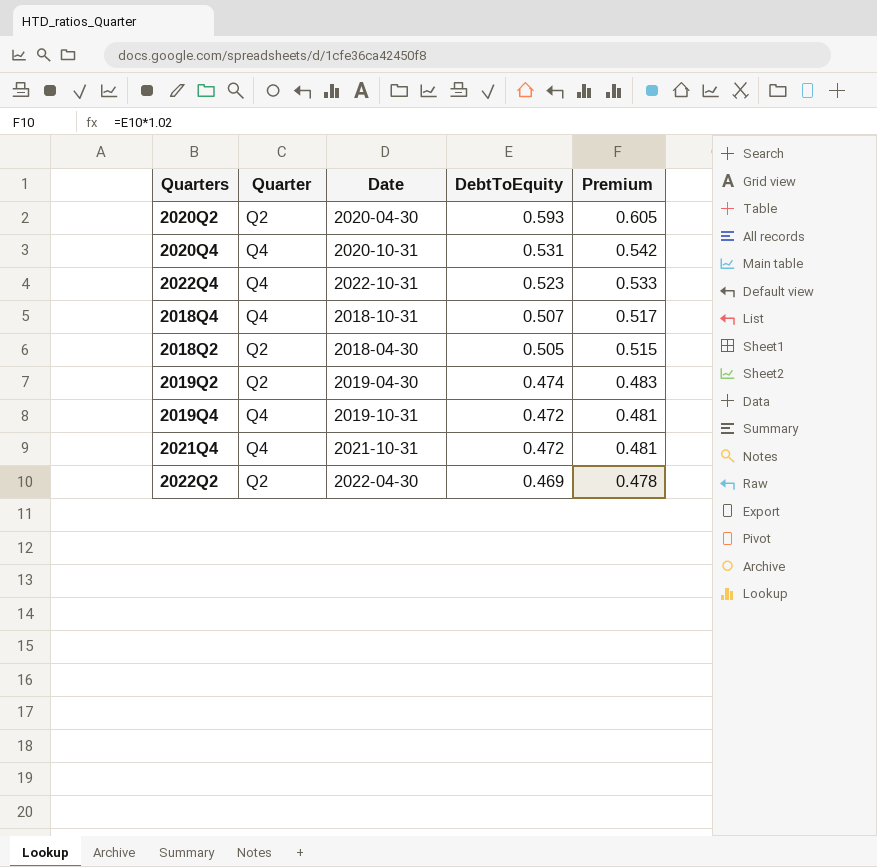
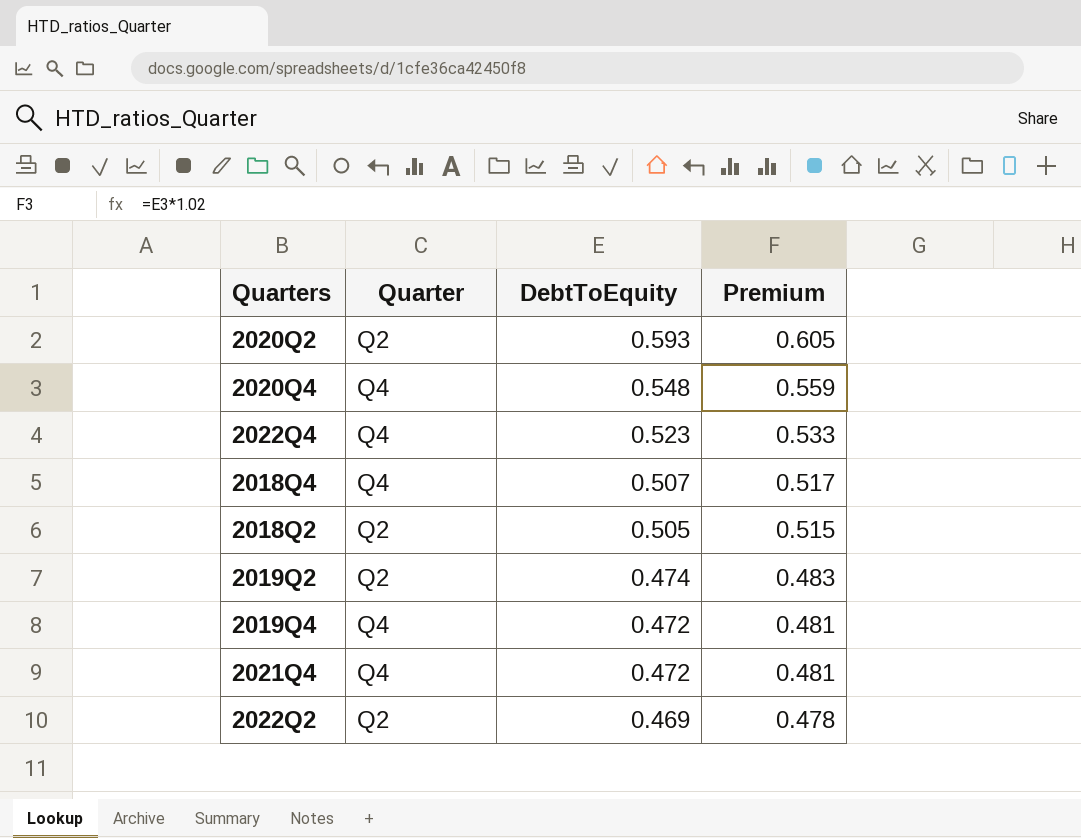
column Date | position: 3 -> none
2020Q4 | DebtToEquity: 0.531 -> 0.548
2020Q4 | Premium: 0.542 -> 0.559

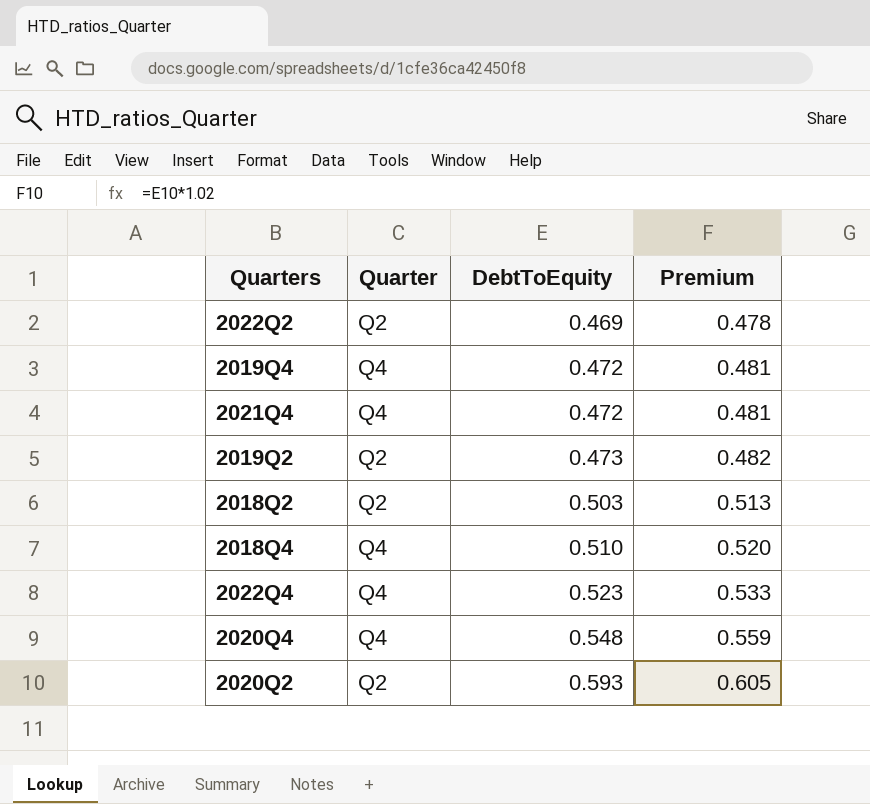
row order: DebtToEquity descending -> DebtToEquity ascending
2019Q2 | DebtToEquity: 0.474 -> 0.473
2019Q2 | Premium: 0.483 -> 0.482
2018Q2 | DebtToEquity: 0.505 -> 0.503
2018Q2 | Premium: 0.515 -> 0.513
2018Q4 | DebtToEquity: 0.507 -> 0.510
2018Q4 | Premium: 0.517 -> 0.520

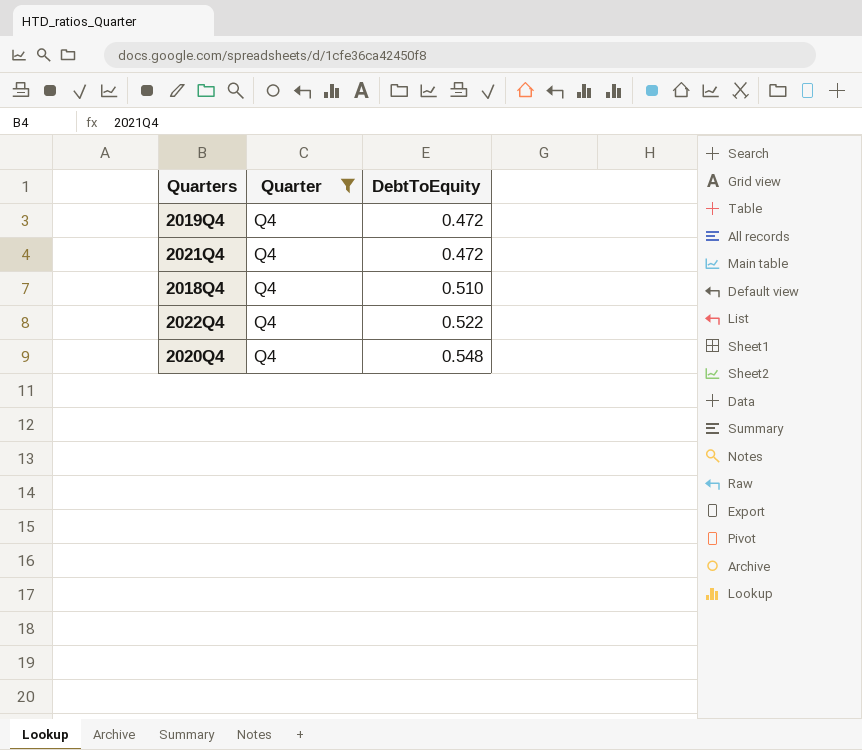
filter: none -> Quarter = Q4
column Premium | formula: [DebtToEquity] * 1.02 -> none
2022Q4 | DebtToEquity: 0.523 -> 0.522

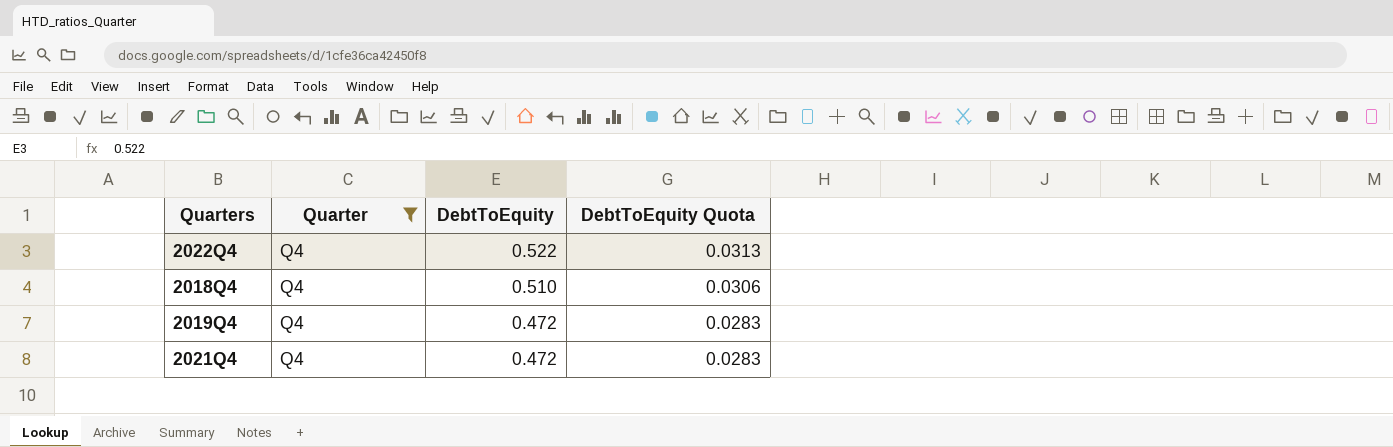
row order: DebtToEquity ascending -> DebtToEquity descending
column DebtToEquity Quota | formula: none -> [DebtToEquity] * 0.06
row 2020Q4: Q4 | 0.548 -> none

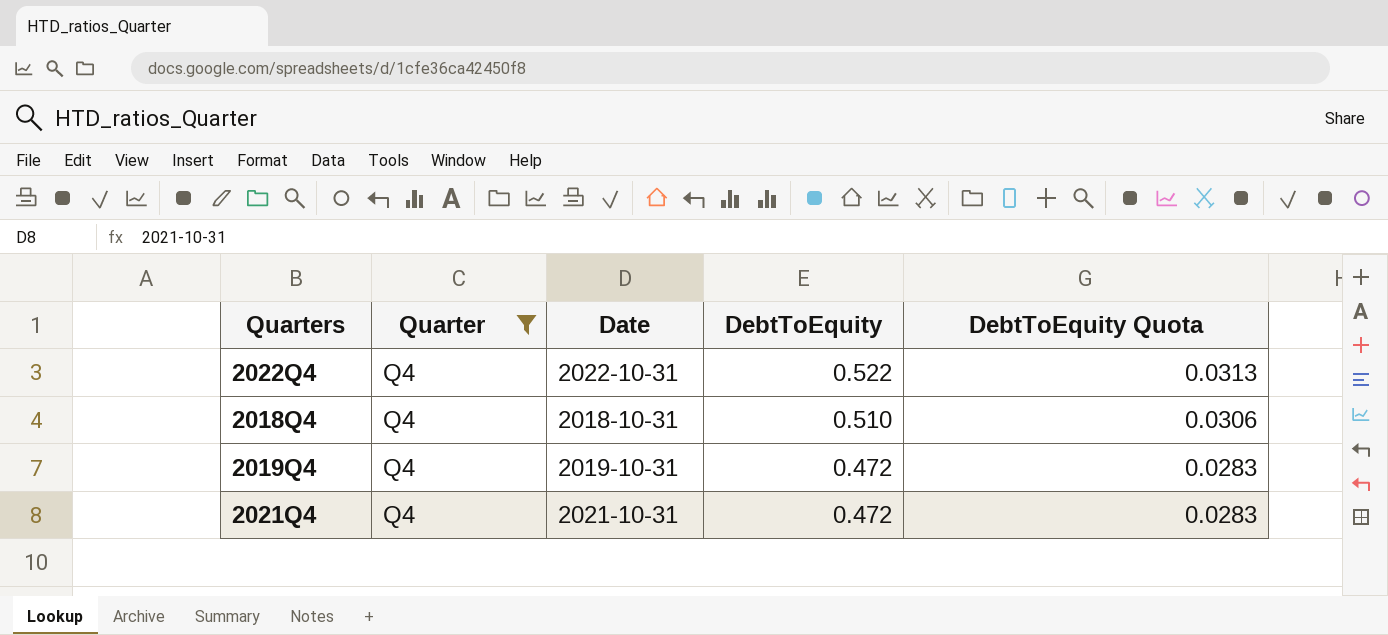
column Date | position: none -> 3

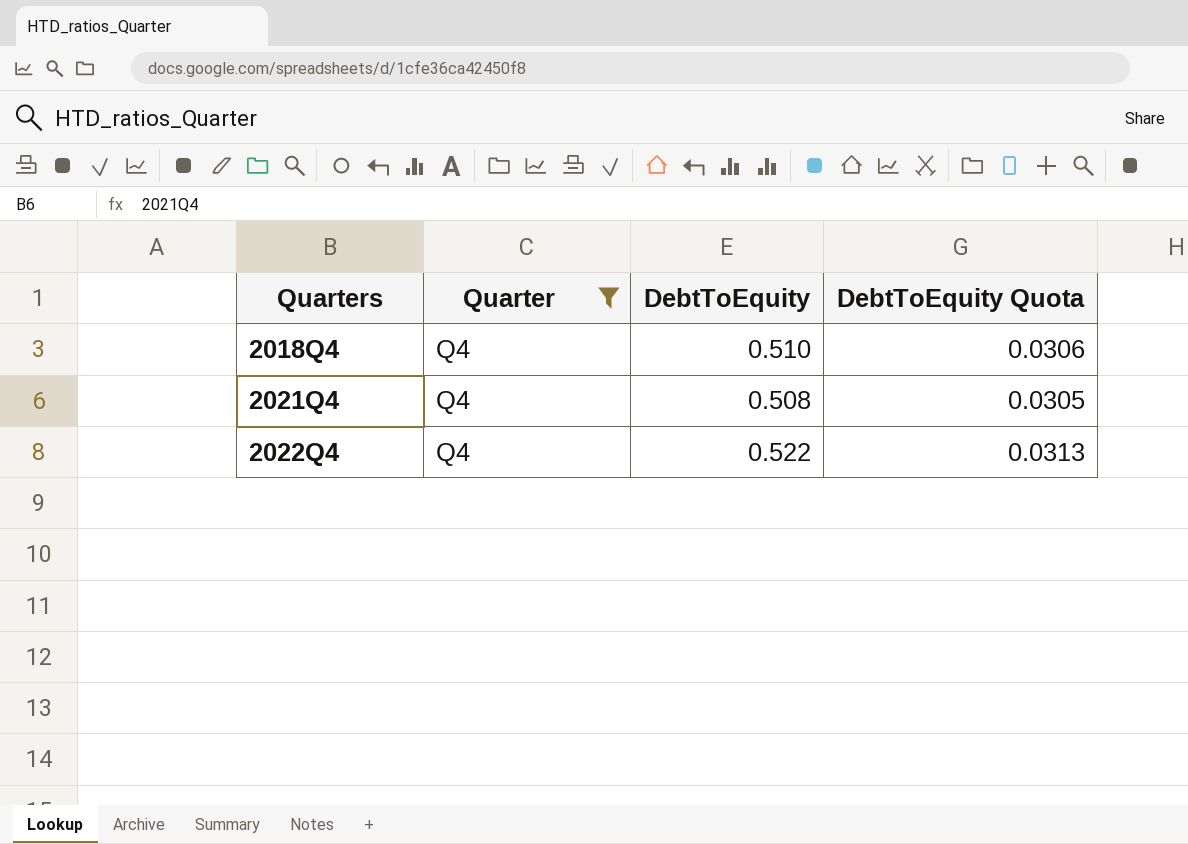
row order: DebtToEquity descending -> Quarters ascending
column Date | position: 3 -> none
row 2019Q4: Q4 | 2019-10-31 | 0.472 | 0.0283 -> none
2021Q4 | DebtToEquity: 0.472 -> 0.508
2021Q4 | DebtToEquity Quota: 0.0283 -> 0.0305

